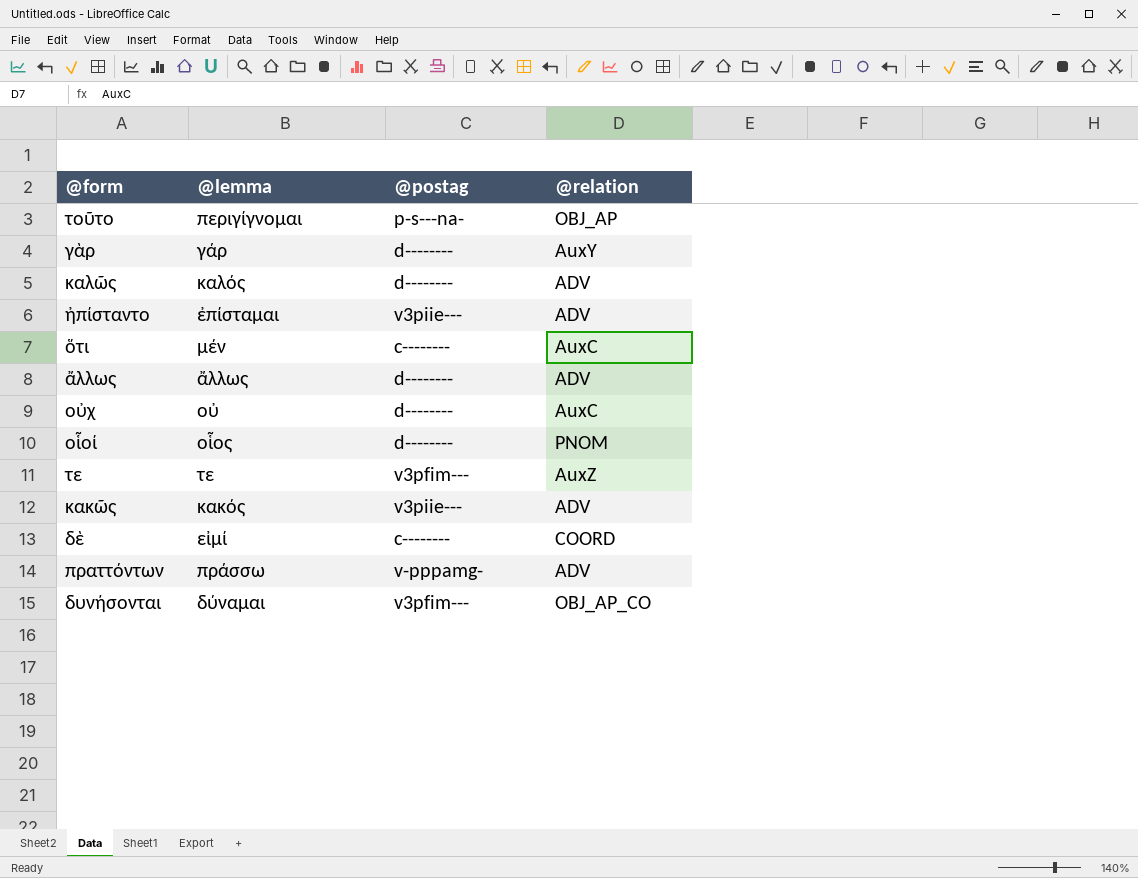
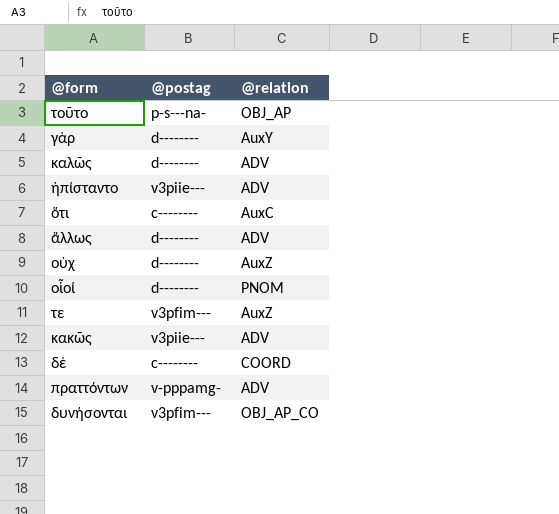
column @lemma | position: 2 -> none
οὐχ | @relation: AuxC -> AuxZ

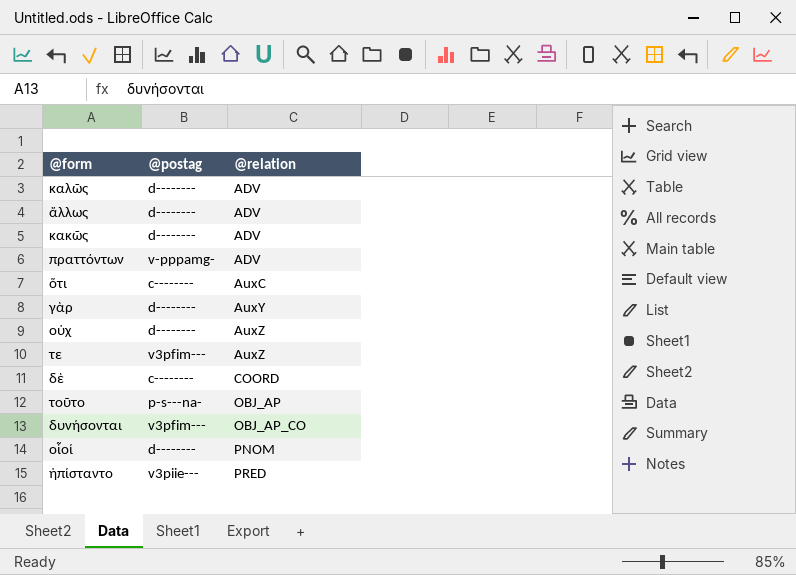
row order: none -> @relation ascending
κακῶς | @postag: v3piie--- -> d--------
ἠπίσταντο | @relation: ADV -> PRED

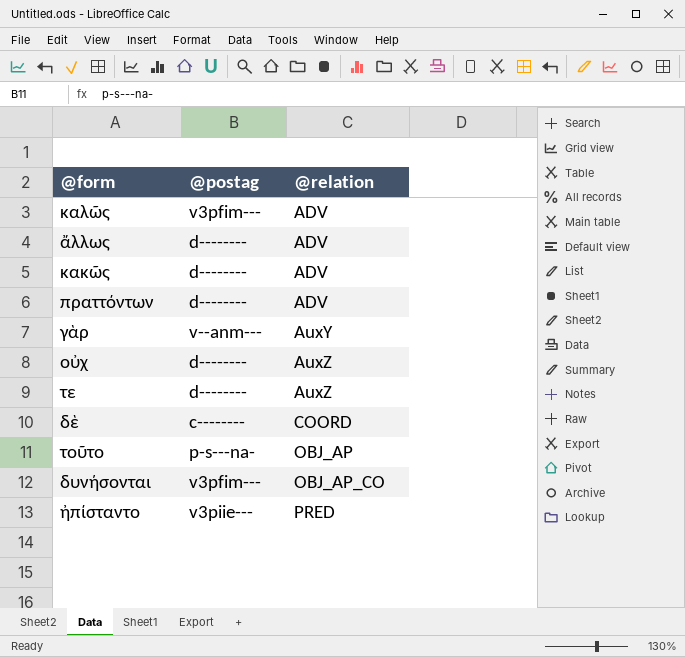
row ὅτι: c-------- | AuxC -> none
row οἷοί: d-------- | PNOM -> none
καλῶς | @postag: d-------- -> v3pfim---
πραττόντων | @postag: v-pppamg- -> d--------
γὰρ | @postag: d-------- -> v--anm---
τε | @postag: v3pfim--- -> d--------

